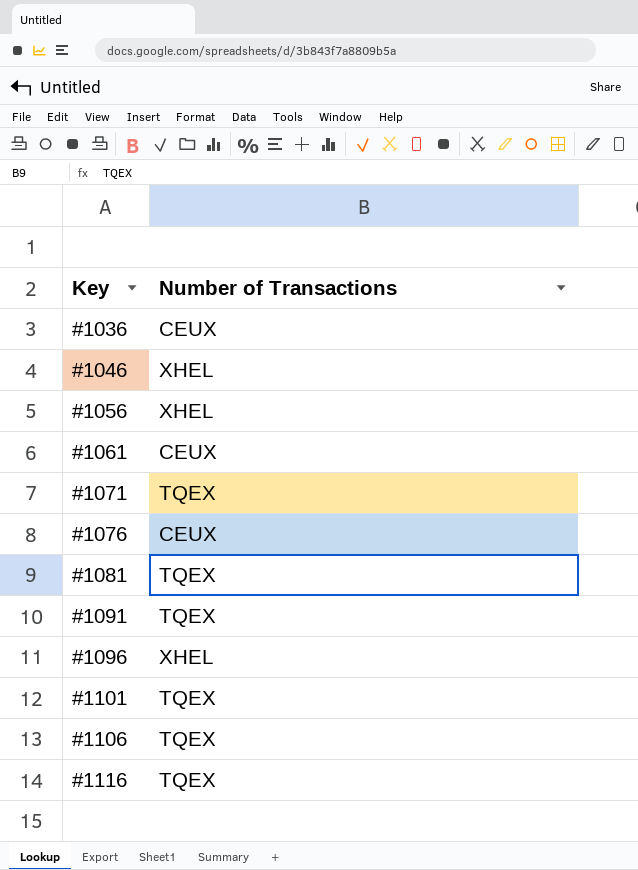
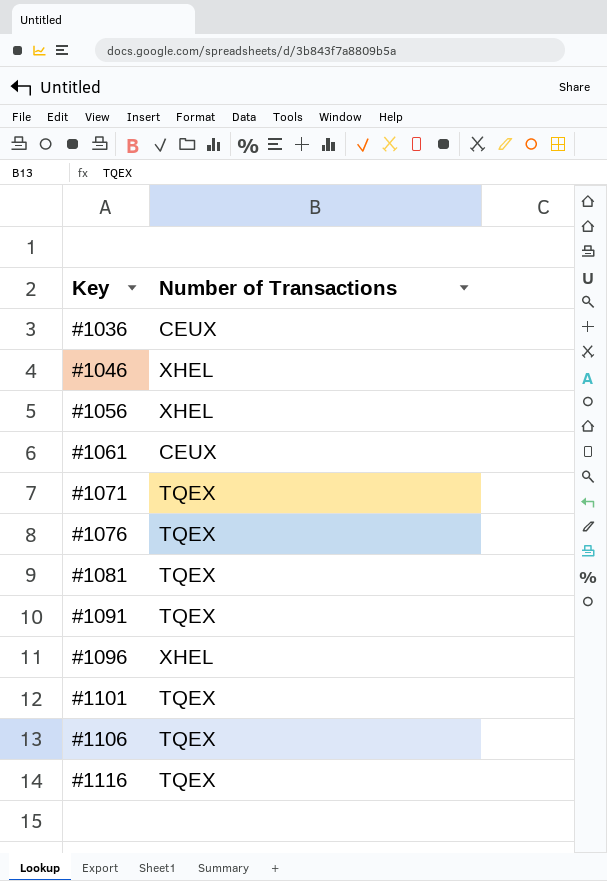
#1076 | Number of Transactions: CEUX -> TQEX

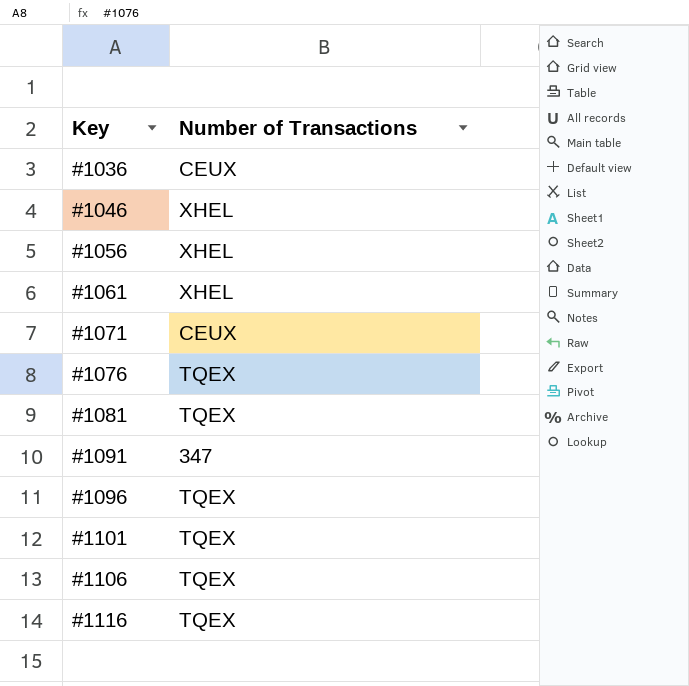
#1061 | Number of Transactions: CEUX -> XHEL
#1071 | Number of Transactions: TQEX -> CEUX
#1091 | Number of Transactions: TQEX -> 347
#1096 | Number of Transactions: XHEL -> TQEX

